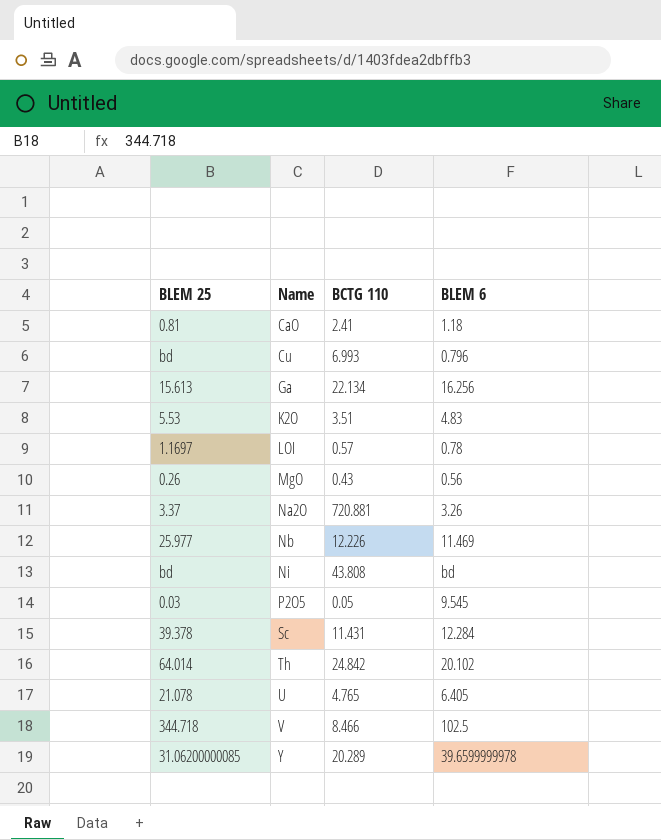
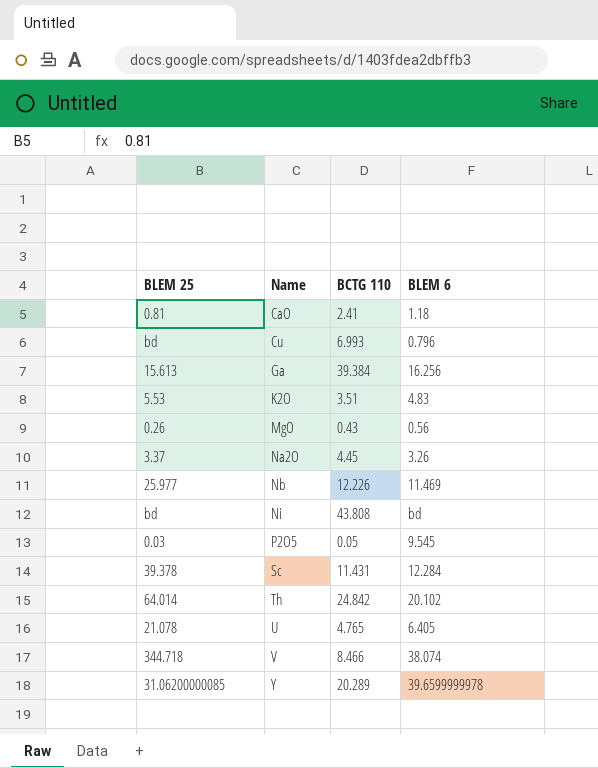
row LOI: 1.1697 | 0.57 | 0.78 -> none
Ga | BCTG 110: 22.134 -> 39.384
Na2O | BCTG 110: 720.881 -> 4.45
V | BLEM 6: 102.5 -> 38.074

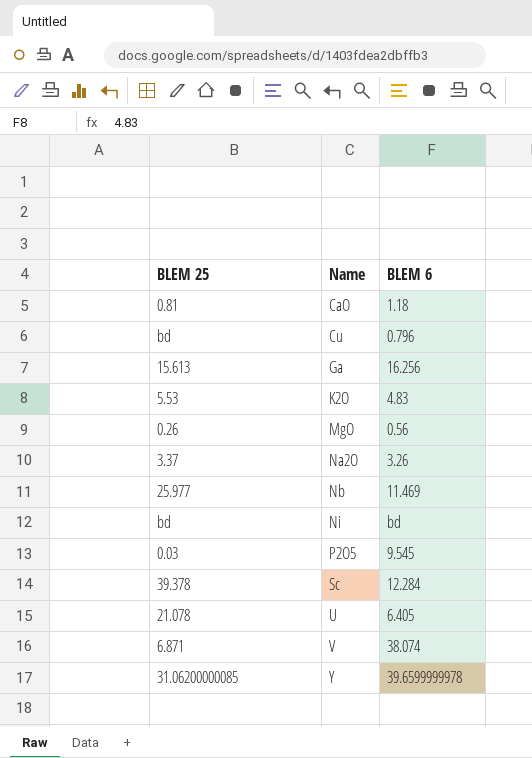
column BCTG 110 | position: 3 -> none
row Th: 64.014 | 24.842 | 20.102 -> none
V | BLEM 25: 344.718 -> 6.871

